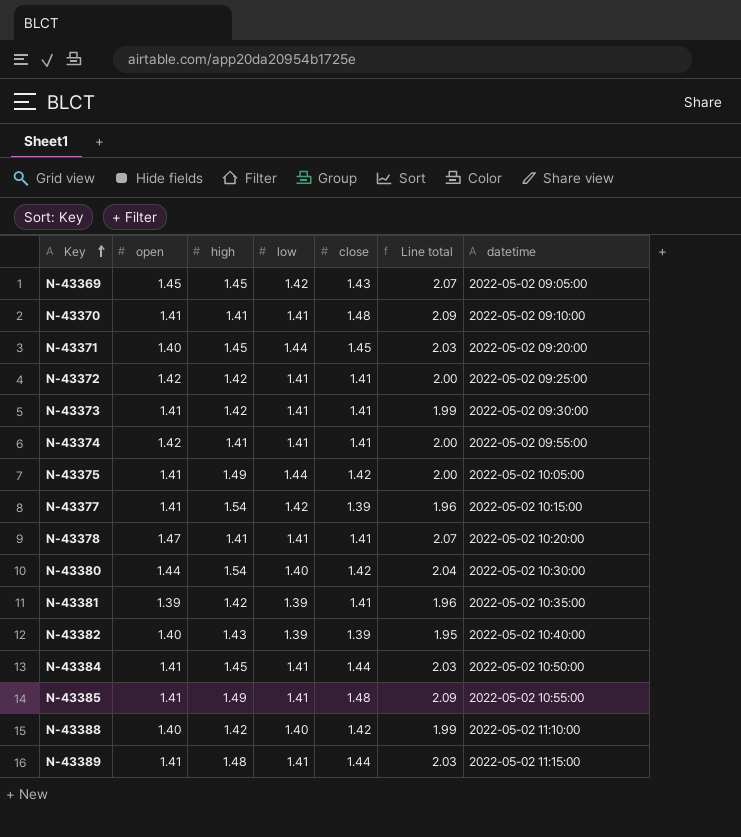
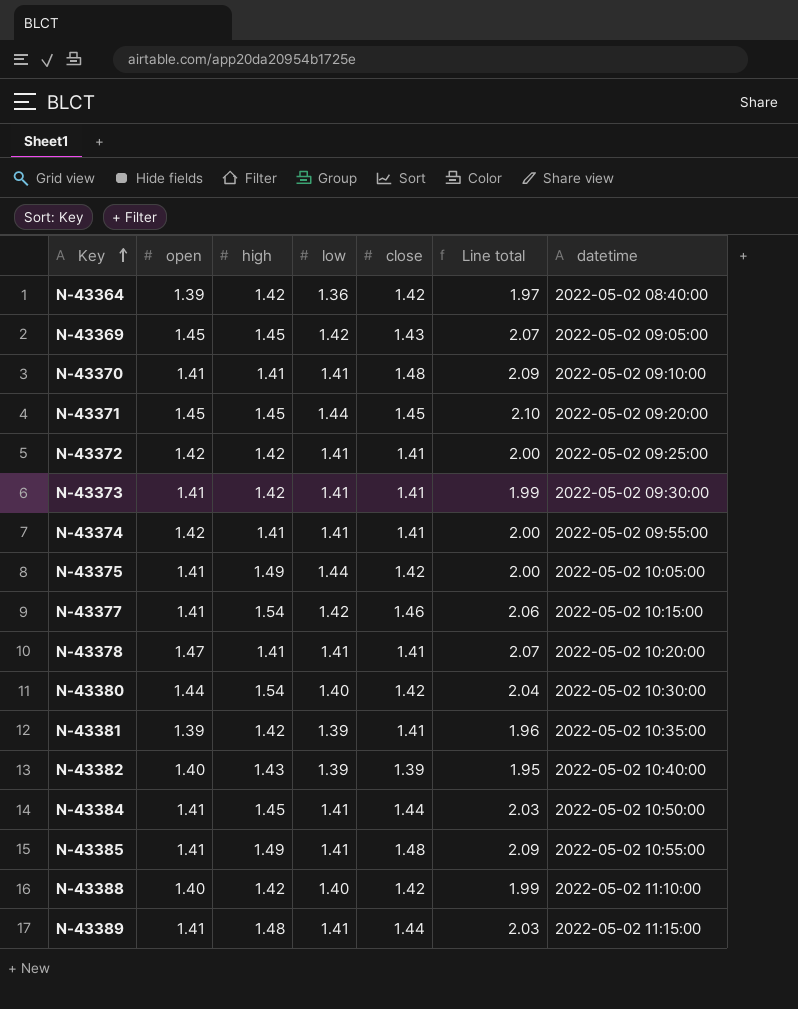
row N-43364: none -> 1.39 | 1.42 | 1.36 | 1.42 | 1.97 | 2022-05-02 08:40:00
N-43371 | open: 1.40 -> 1.45
N-43371 | Line total: 2.03 -> 2.10
N-43377 | close: 1.39 -> 1.46
N-43377 | Line total: 1.96 -> 2.06

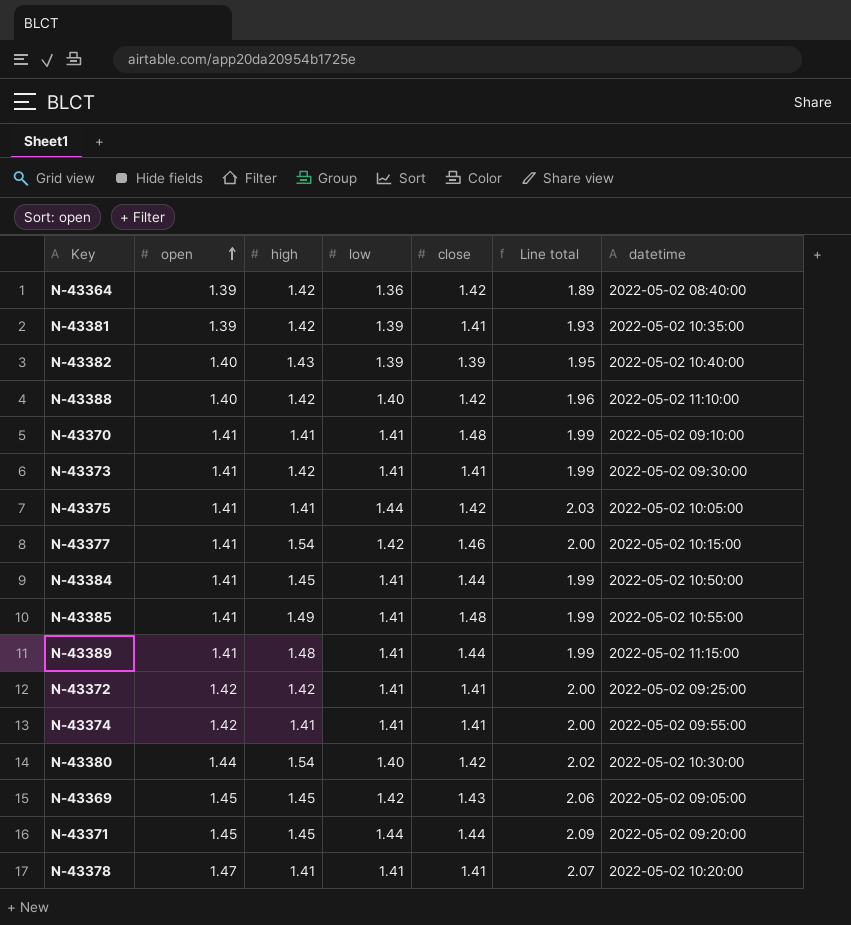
row order: Key ascending -> open ascending
column Line total | formula: [open] * [close] -> [open] * [low]
N-43375 | high: 1.49 -> 1.41
N-43371 | close: 1.45 -> 1.44

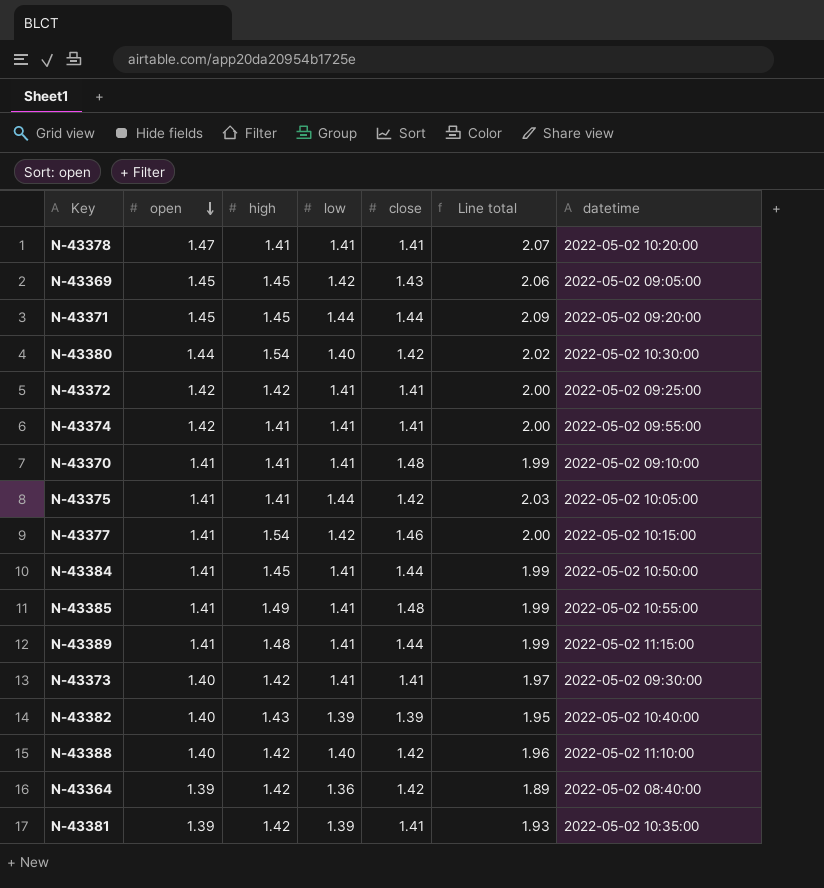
row order: open ascending -> open descending
N-43373 | open: 1.41 -> 1.40
N-43373 | Line total: 1.99 -> 1.97

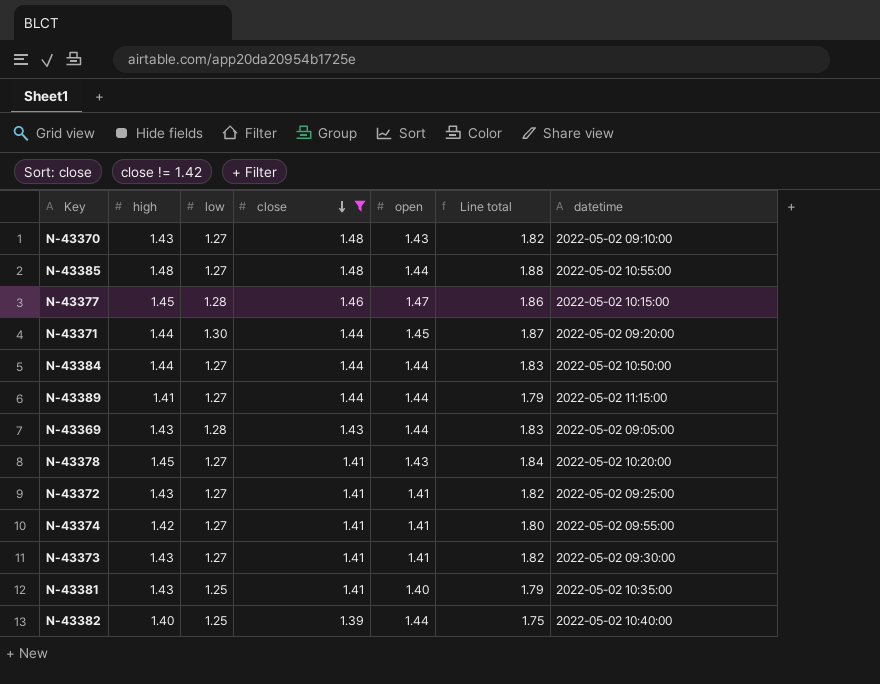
filter: none -> close != 1.42
row order: open descending -> close descending
column open | position: 2 -> 5
column Line total | formula: [open] * [low] -> [high] * [low]
N-43370 | high: 1.41 -> 1.43
N-43370 | low: 1.41 -> 1.27
N-43370 | open: 1.41 -> 1.43
N-43385 | high: 1.49 -> 1.48
N-43385 | low: 1.41 -> 1.27
N-43385 | open: 1.41 -> 1.44
N-43377 | high: 1.54 -> 1.45
N-43377 | low: 1.42 -> 1.28
N-43377 | open: 1.41 -> 1.47
N-43371 | high: 1.45 -> 1.44
N-43371 | low: 1.44 -> 1.30
N-43384 | high: 1.45 -> 1.44
N-43384 | low: 1.41 -> 1.27
N-43384 | open: 1.41 -> 1.44
N-43389 | high: 1.48 -> 1.41
N-43389 | low: 1.41 -> 1.27
N-43389 | open: 1.41 -> 1.44
N-43369 | high: 1.45 -> 1.43
N-43369 | low: 1.42 -> 1.28
N-43369 | open: 1.45 -> 1.44
N-43378 | high: 1.41 -> 1.45
N-43378 | low: 1.41 -> 1.27
N-43378 | open: 1.47 -> 1.43
N-43372 | high: 1.42 -> 1.43
N-43372 | low: 1.41 -> 1.27
N-43372 | open: 1.42 -> 1.41
N-43374 | high: 1.41 -> 1.42
N-43374 | low: 1.41 -> 1.27
N-43374 | open: 1.42 -> 1.41
N-43373 | high: 1.42 -> 1.43
N-43373 | low: 1.41 -> 1.27
N-43373 | open: 1.40 -> 1.41
N-43381 | high: 1.42 -> 1.43
N-43381 | low: 1.39 -> 1.25
N-43381 | open: 1.39 -> 1.40
N-43382 | high: 1.43 -> 1.40
N-43382 | low: 1.39 -> 1.25
N-43382 | open: 1.40 -> 1.44

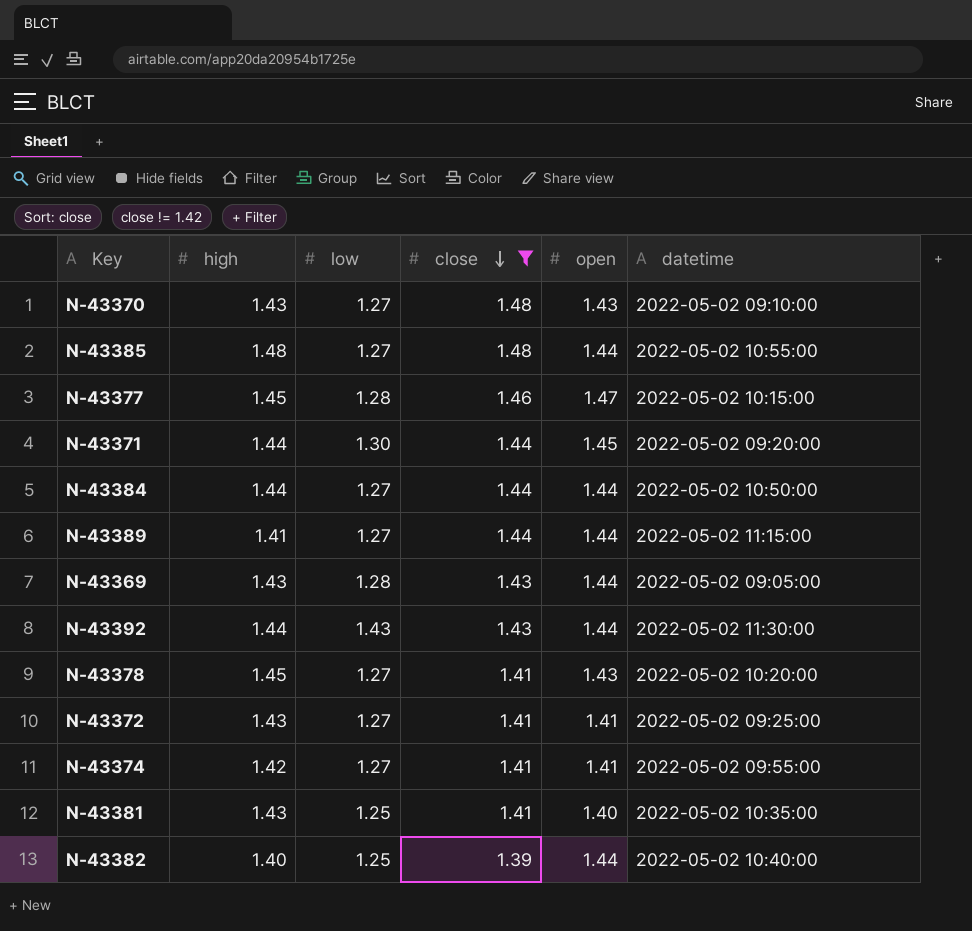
column Line total | formula: [high] * [low] -> none
row N-43373: 1.43 | 1.27 | 1.41 | 1.41 | 1.82 | 2022-05-02 09:30:00 -> none
row N-43392: none -> 1.44 | 1.43 | 1.43 | 1.44 | 2022-05-02 11:30:00

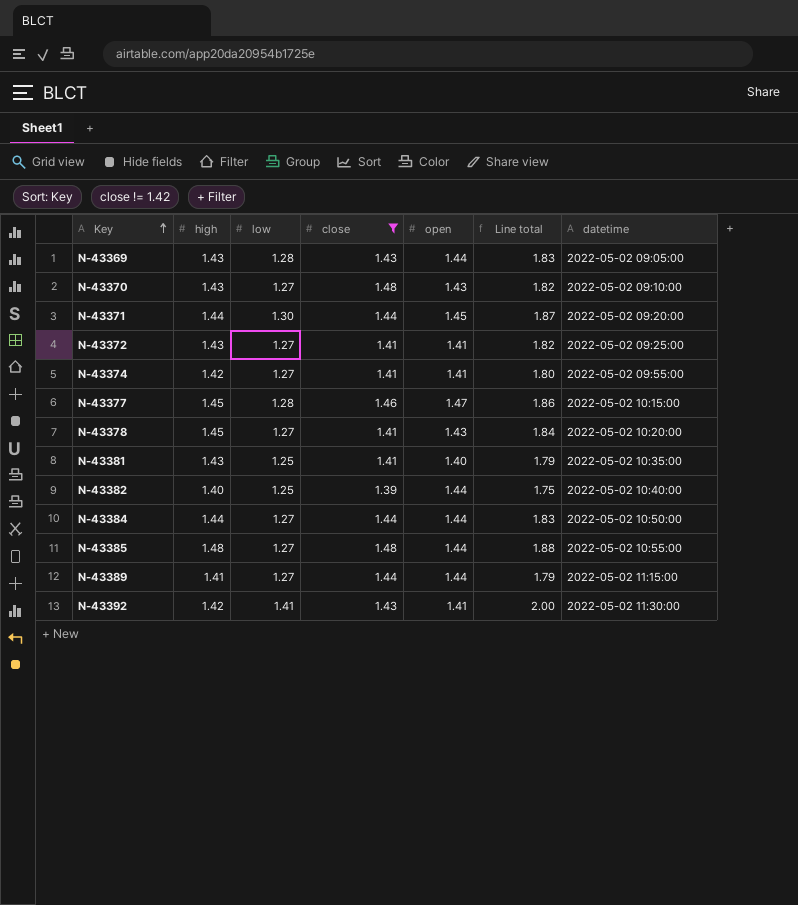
row order: close descending -> Key ascending
column Line total | formula: none -> [high] * [low]
N-43392 | high: 1.44 -> 1.42
N-43392 | low: 1.43 -> 1.41
N-43392 | open: 1.44 -> 1.41

